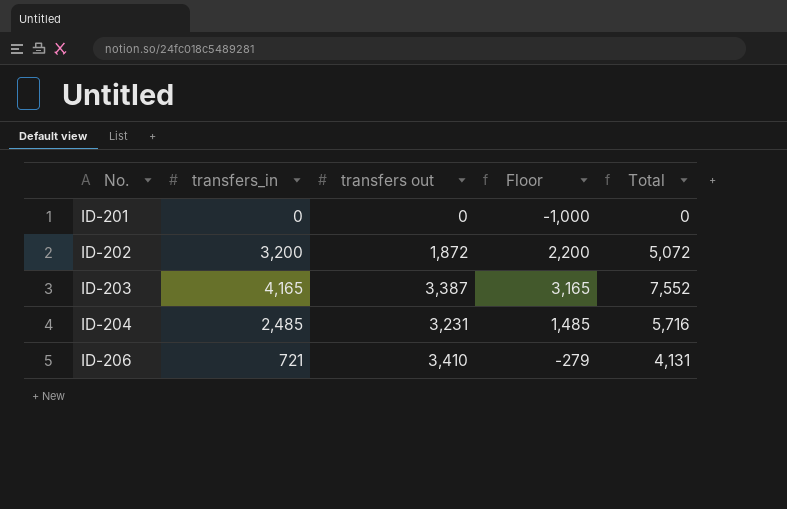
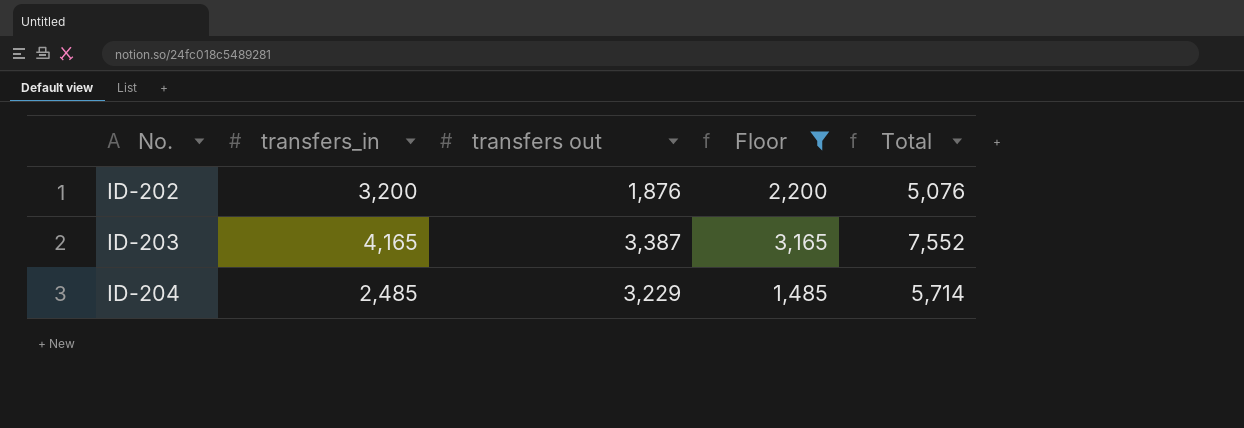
filter: none -> Floor >= 1,485
ID-202 | transfers out: 1,872 -> 1,876
ID-202 | Total: 5,072 -> 5,076
ID-204 | transfers out: 3,231 -> 3,229
ID-204 | Total: 5,716 -> 5,714

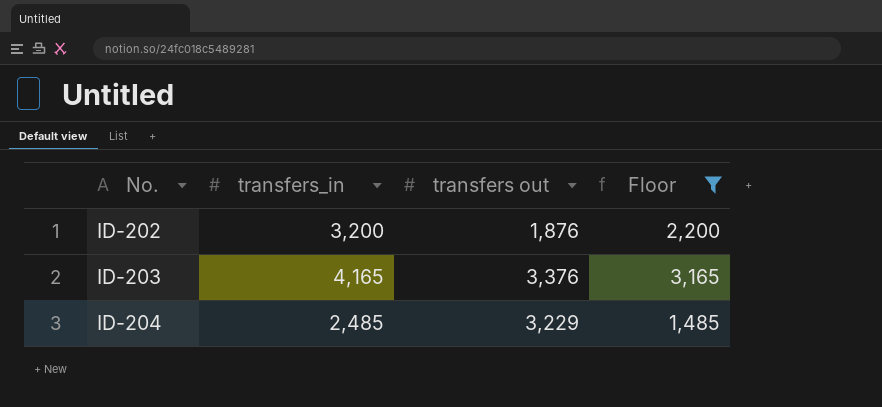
column Total | formula: [transfers_in] + [transfers out] -> none
ID-203 | transfers out: 3,387 -> 3,376

